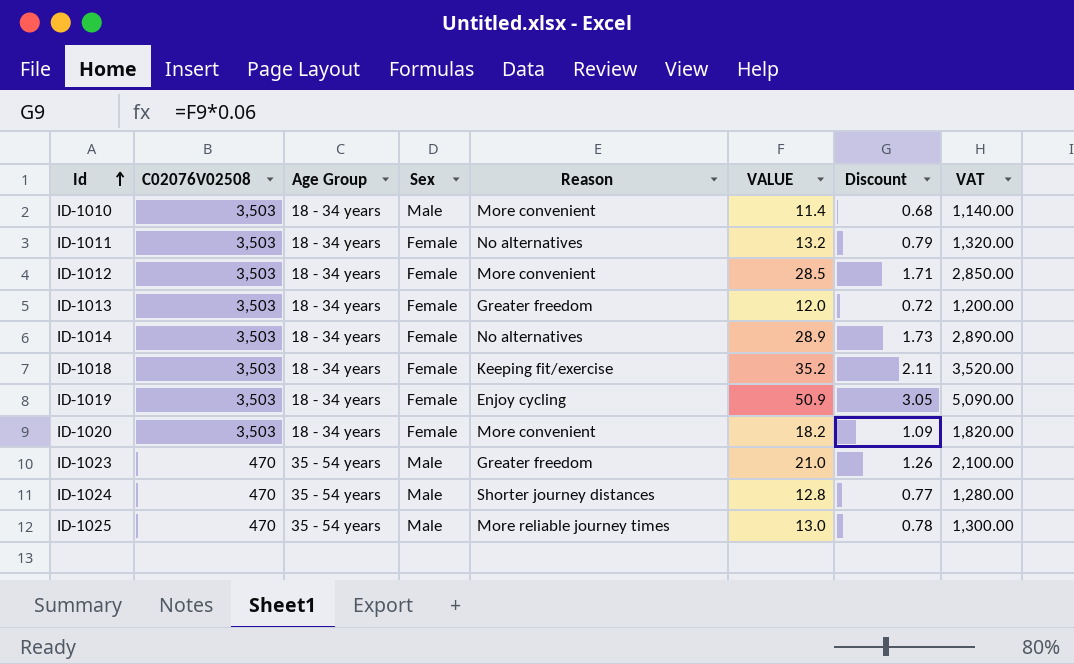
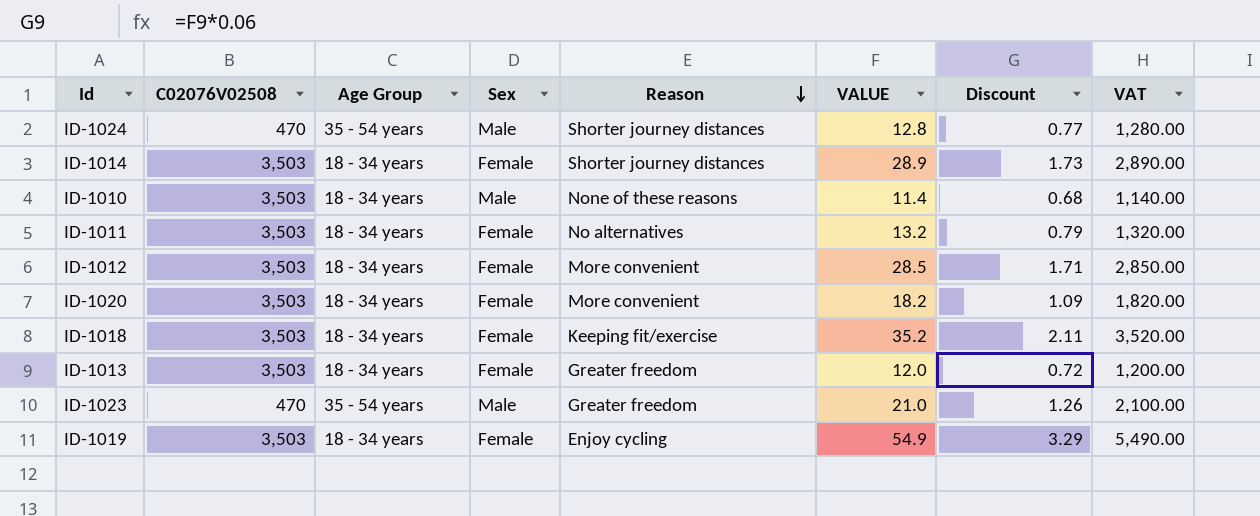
row order: Id ascending -> Reason descending
row ID-1025: 470 | 35 - 54 years | Male | More reliable journey times | 13.0 | 0.78 | 1,300.00 -> none
ID-1014 | Reason: No alternatives -> Shorter journey distances
ID-1010 | Reason: More convenient -> None of these reasons
ID-1019 | VALUE: 50.9 -> 54.9
ID-1019 | Discount: 3.05 -> 3.29
ID-1019 | VAT: 5,090.00 -> 5,490.00

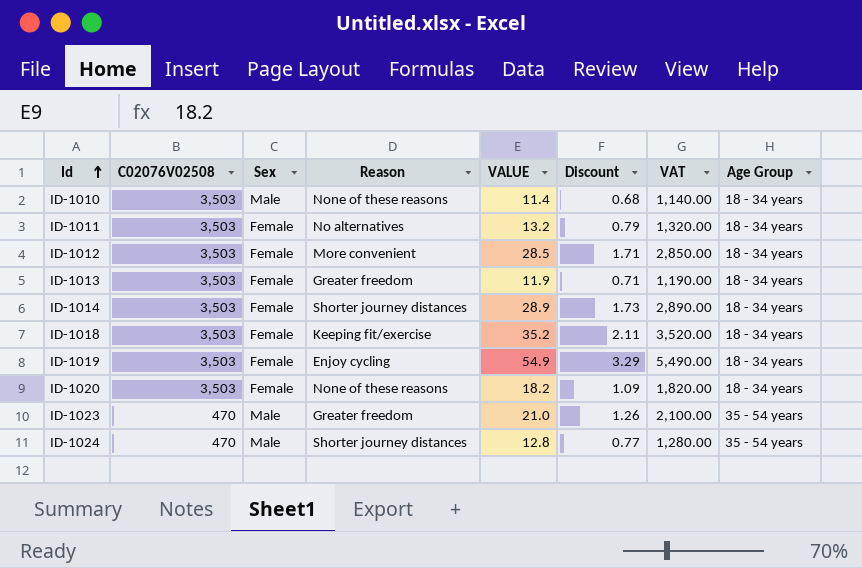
row order: Reason descending -> Id ascending
column Age Group | position: 3 -> 8
ID-1013 | VALUE: 12.0 -> 11.9
ID-1013 | Discount: 0.72 -> 0.71
ID-1013 | VAT: 1,200.00 -> 1,190.00
ID-1020 | Reason: More convenient -> None of these reasons

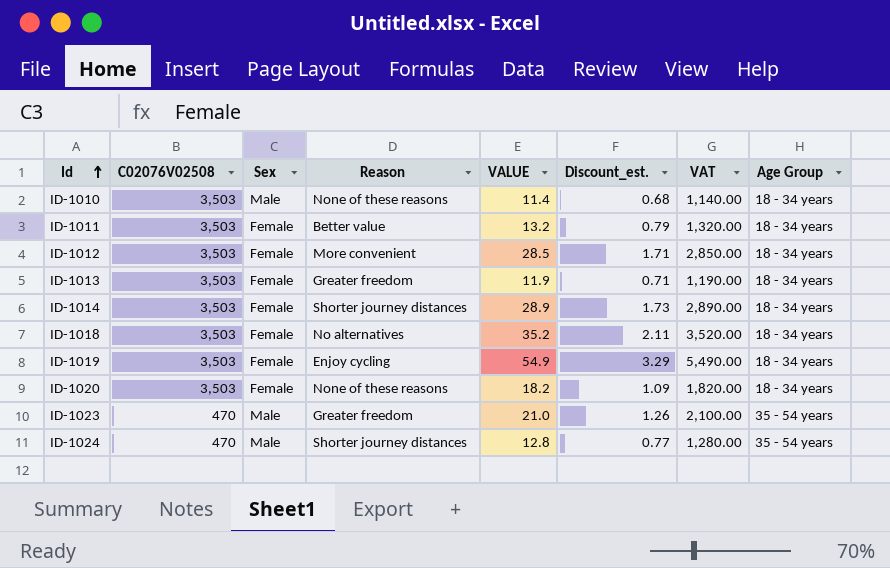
column name: Discount -> Discount_est.
ID-1011 | Reason: No alternatives -> Better value
ID-1018 | Reason: Keeping fit/exercise -> No alternatives

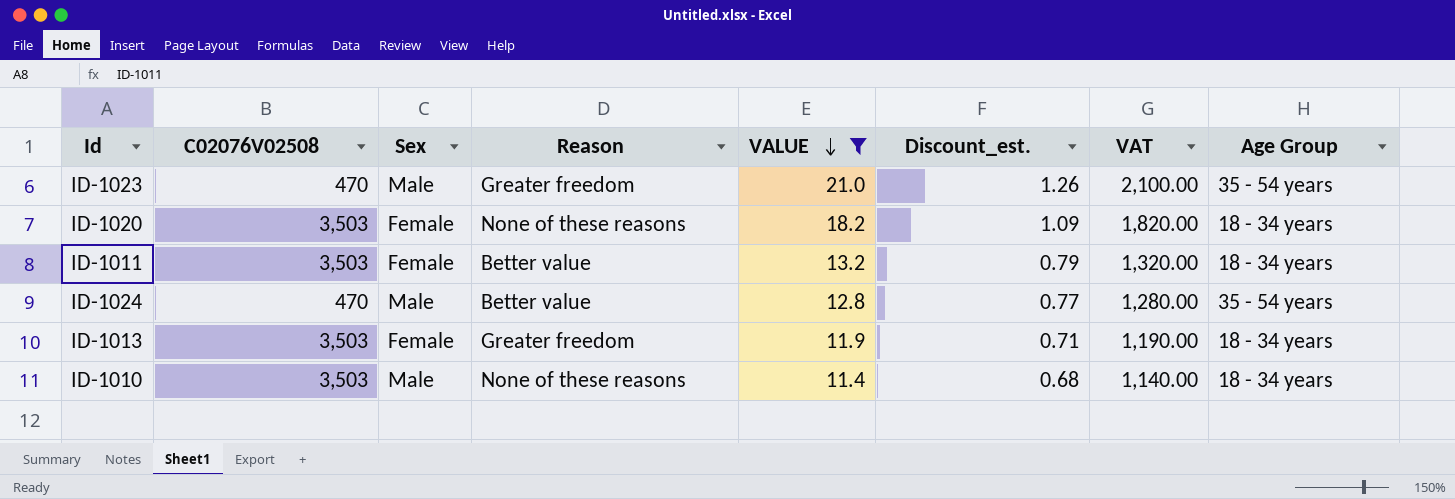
filter: none -> VALUE <= 21.0
row order: Id ascending -> VALUE descending
ID-1024 | Reason: Shorter journey distances -> Better value

